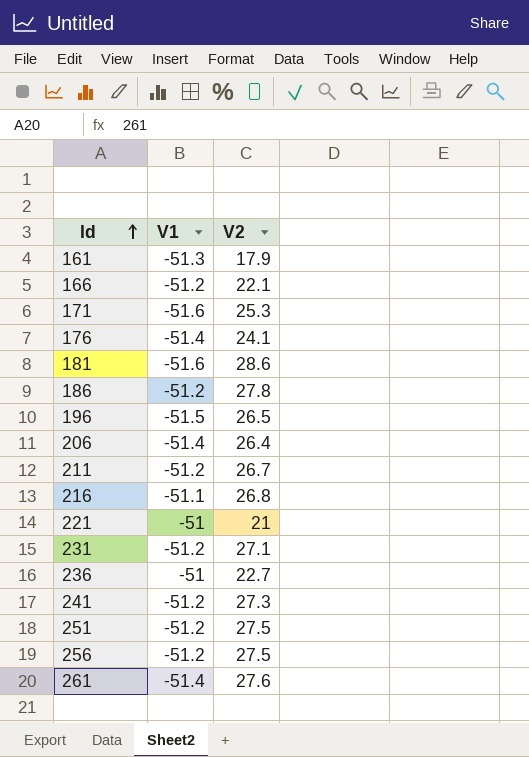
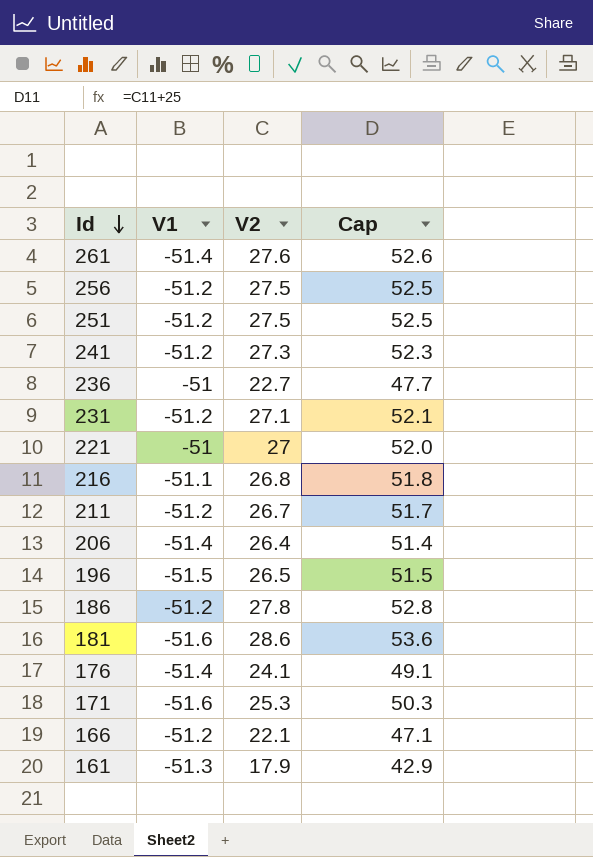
row order: Id ascending -> Id descending
column Cap | formula: none -> [V2] + 25
221 | V2: 21 -> 27

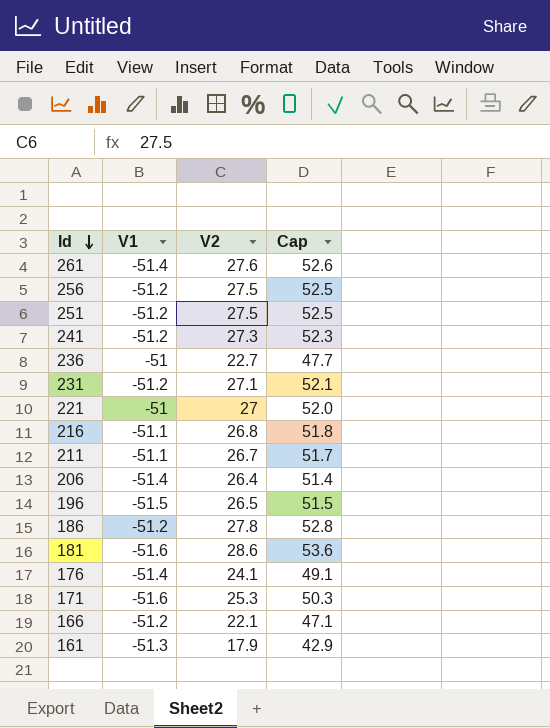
211 | V1: -51.2 -> -51.1

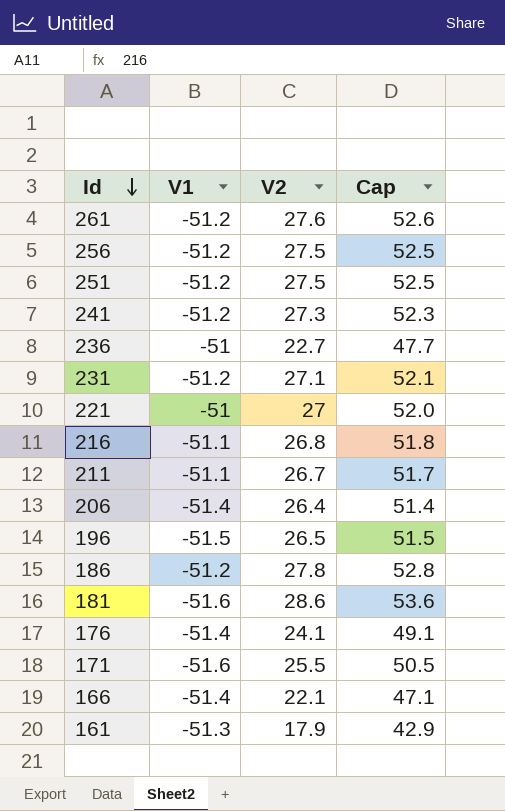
261 | V1: -51.4 -> -51.2
171 | V2: 25.3 -> 25.5
171 | Cap: 50.3 -> 50.5
166 | V1: -51.2 -> -51.4

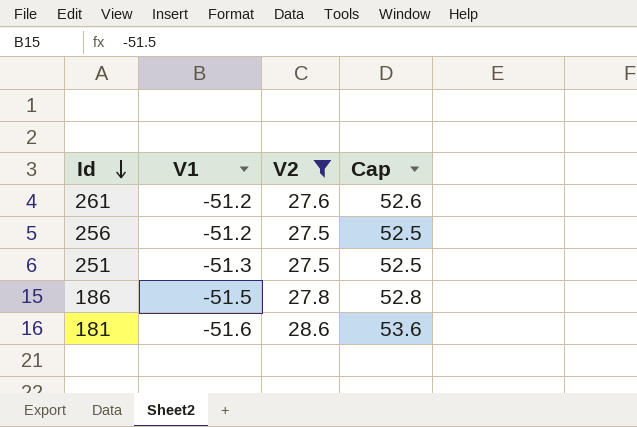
filter: none -> V2 >= 27.5
251 | V1: -51.2 -> -51.3
186 | V1: -51.2 -> -51.5

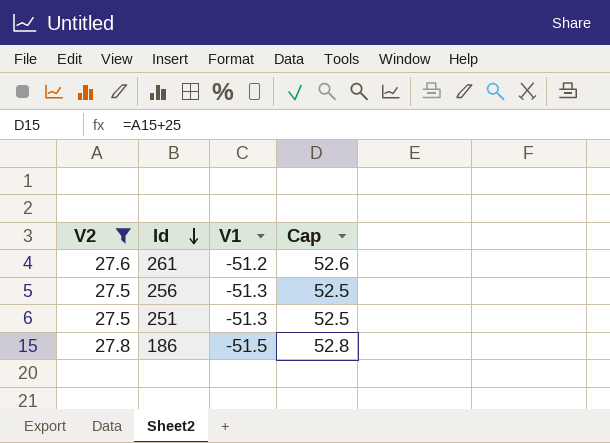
column V2 | position: 3 -> 1
row 181: -51.6 | 28.6 | 53.6 -> none
256 | V1: -51.2 -> -51.3

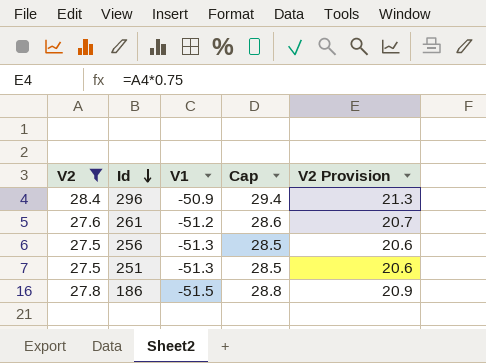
column Cap | formula: [V2] + 25 -> [V2] + 1
column V2 Provision | formula: none -> [V2] * 0.75
row 296: none -> 28.4 | -50.9 | 29.4 | 21.3

